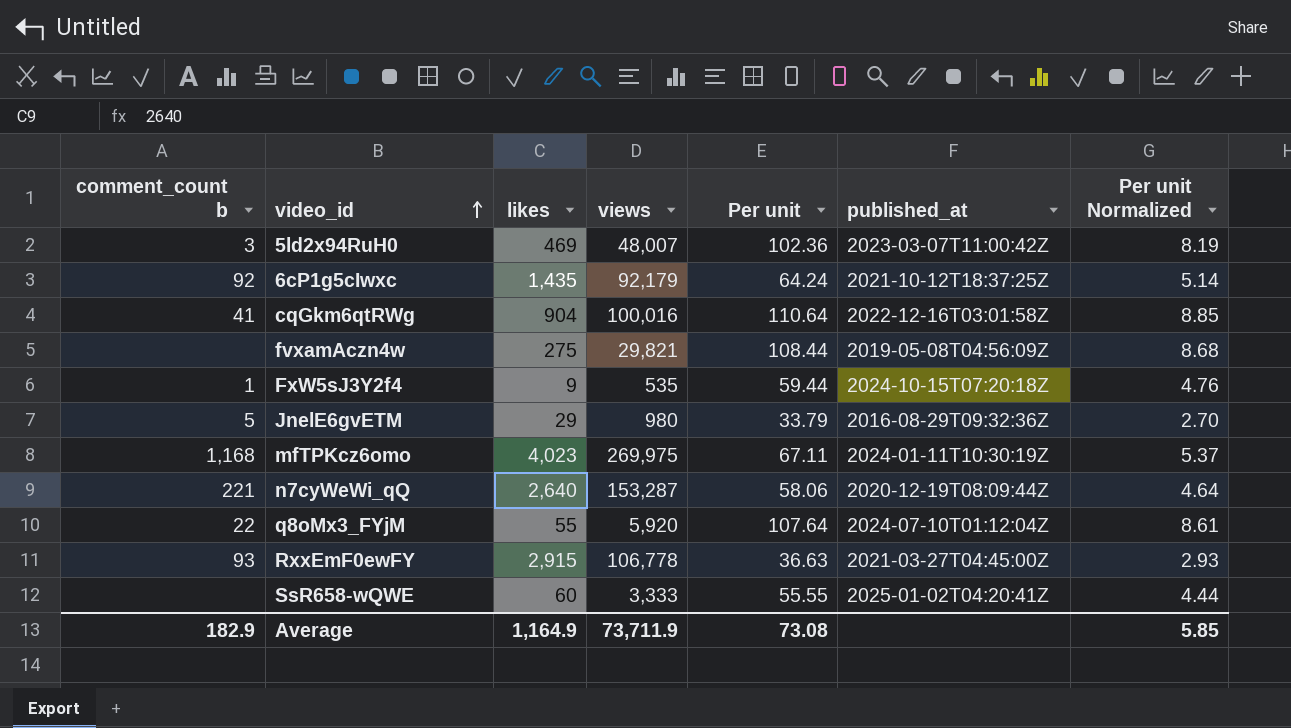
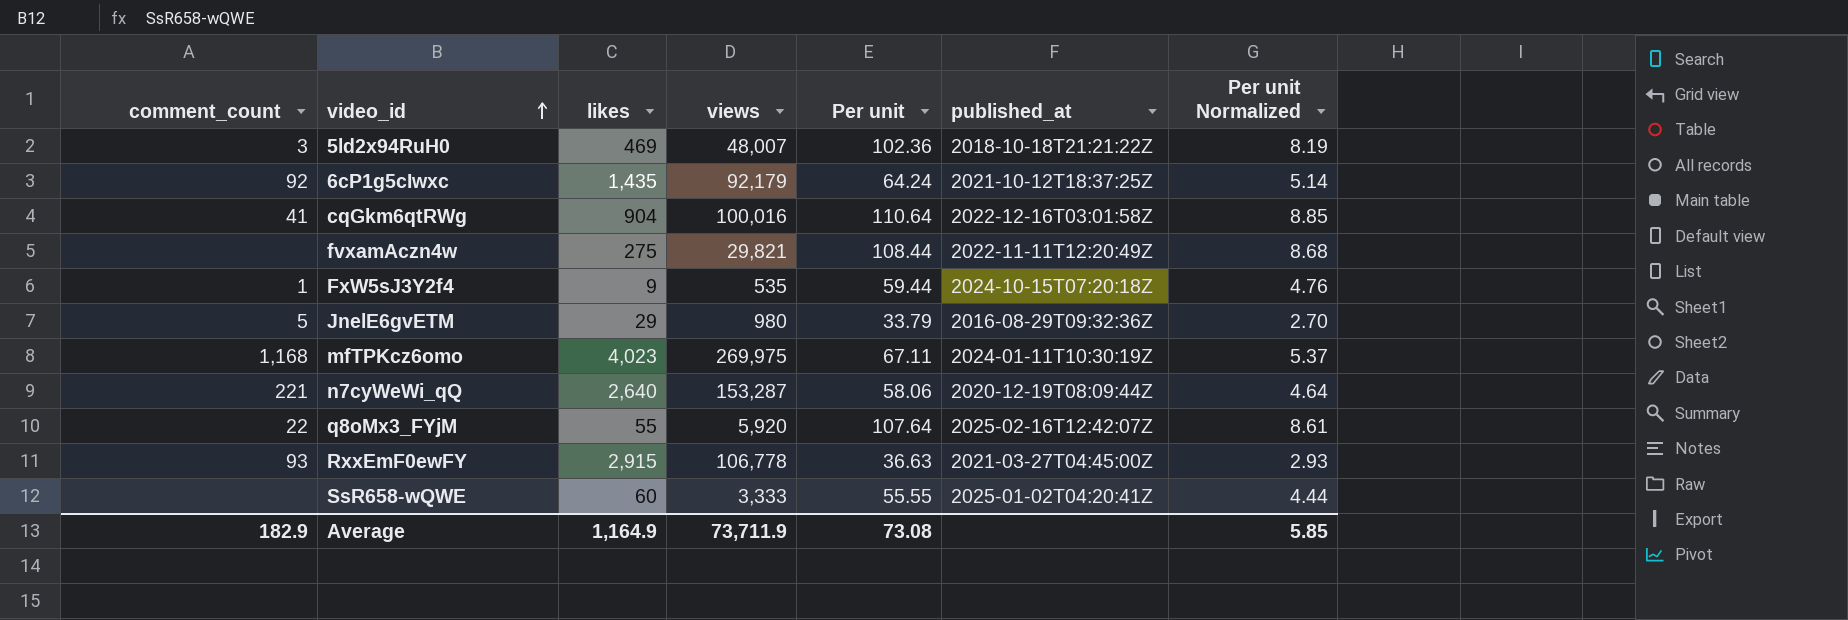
column name: comment_count b -> comment_count
5ld2x94RuH0 | published_at: 2023-03-07T11:00:42Z -> 2018-10-18T21:21:22Z
fvxamAczn4w | published_at: 2019-05-08T04:56:09Z -> 2022-11-11T12:20:49Z
q8oMx3_FYjM | published_at: 2024-07-10T01:12:04Z -> 2025-02-16T12:42:07Z

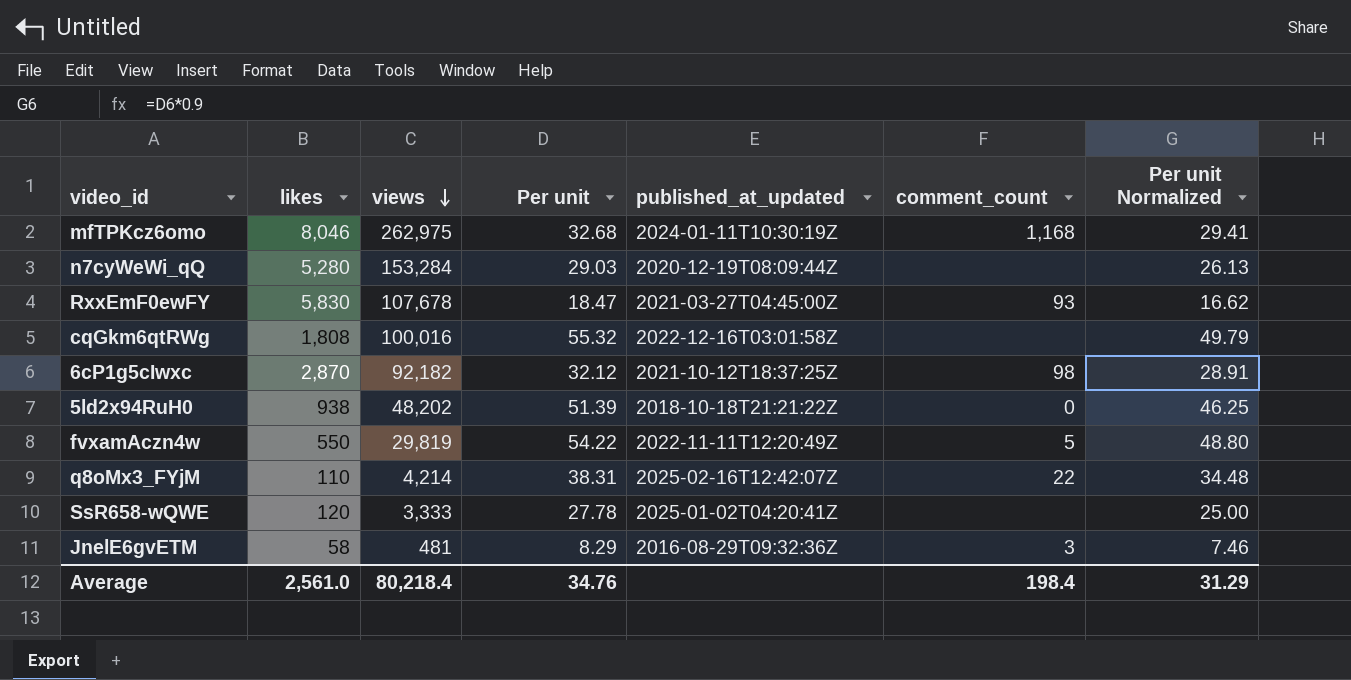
row order: video_id ascending -> views descending
column name: published_at -> published_at_updated
column comment_count | position: 1 -> 6
column Per unit Normalized | formula: [Per unit] * 0.08 -> [Per unit] * 0.9
row FxW5sJ3Y2f4: 1 | 9 | 535 | 59.44 | 2024-10-15T07:20:18Z | 4.76 -> none
mfTPKcz6omo | likes: 4,023 -> 8,046
mfTPKcz6omo | views: 269,975 -> 262,975
mfTPKcz6omo | Per unit: 67.11 -> 32.68
n7cyWeWi_qQ | likes: 2,640 -> 5,280
n7cyWeWi_qQ | views: 153,287 -> 153,284
n7cyWeWi_qQ | Per unit: 58.06 -> 29.03
n7cyWeWi_qQ | comment_count: 221 -> none
RxxEmF0ewFY | likes: 2,915 -> 5,830
RxxEmF0ewFY | views: 106,778 -> 107,678
RxxEmF0ewFY | Per unit: 36.63 -> 18.47
cqGkm6qtRWg | likes: 904 -> 1,808
cqGkm6qtRWg | Per unit: 110.64 -> 55.32
cqGkm6qtRWg | comment_count: 41 -> none
6cP1g5cIwxc | likes: 1,435 -> 2,870
6cP1g5cIwxc | views: 92,179 -> 92,182
6cP1g5cIwxc | Per unit: 64.24 -> 32.12
6cP1g5cIwxc | comment_count: 92 -> 98
5ld2x94RuH0 | likes: 469 -> 938
5ld2x94RuH0 | views: 48,007 -> 48,202
5ld2x94RuH0 | Per unit: 102.36 -> 51.39
5ld2x94RuH0 | comment_count: 3 -> 0
fvxamAczn4w | likes: 275 -> 550
fvxamAczn4w | views: 29,821 -> 29,819
fvxamAczn4w | Per unit: 108.44 -> 54.22
fvxamAczn4w | comment_count: none -> 5
q8oMx3_FYjM | likes: 55 -> 110
q8oMx3_FYjM | views: 5,920 -> 4,214
q8oMx3_FYjM | Per unit: 107.64 -> 38.31
SsR658-wQWE | likes: 60 -> 120
SsR658-wQWE | Per unit: 55.55 -> 27.78
JnelE6gvETM | likes: 29 -> 58
JnelE6gvETM | views: 980 -> 481
JnelE6gvETM | Per unit: 33.79 -> 8.29
JnelE6gvETM | comment_count: 5 -> 3
Average | likes: 1,164.9 -> 2,561.0
Average | views: 73,711.9 -> 80,218.4
Average | Per unit: 73.08 -> 34.76
Average | comment_count: 182.9 -> 198.4
Average | Per unit Normalized: 5.85 -> 31.29

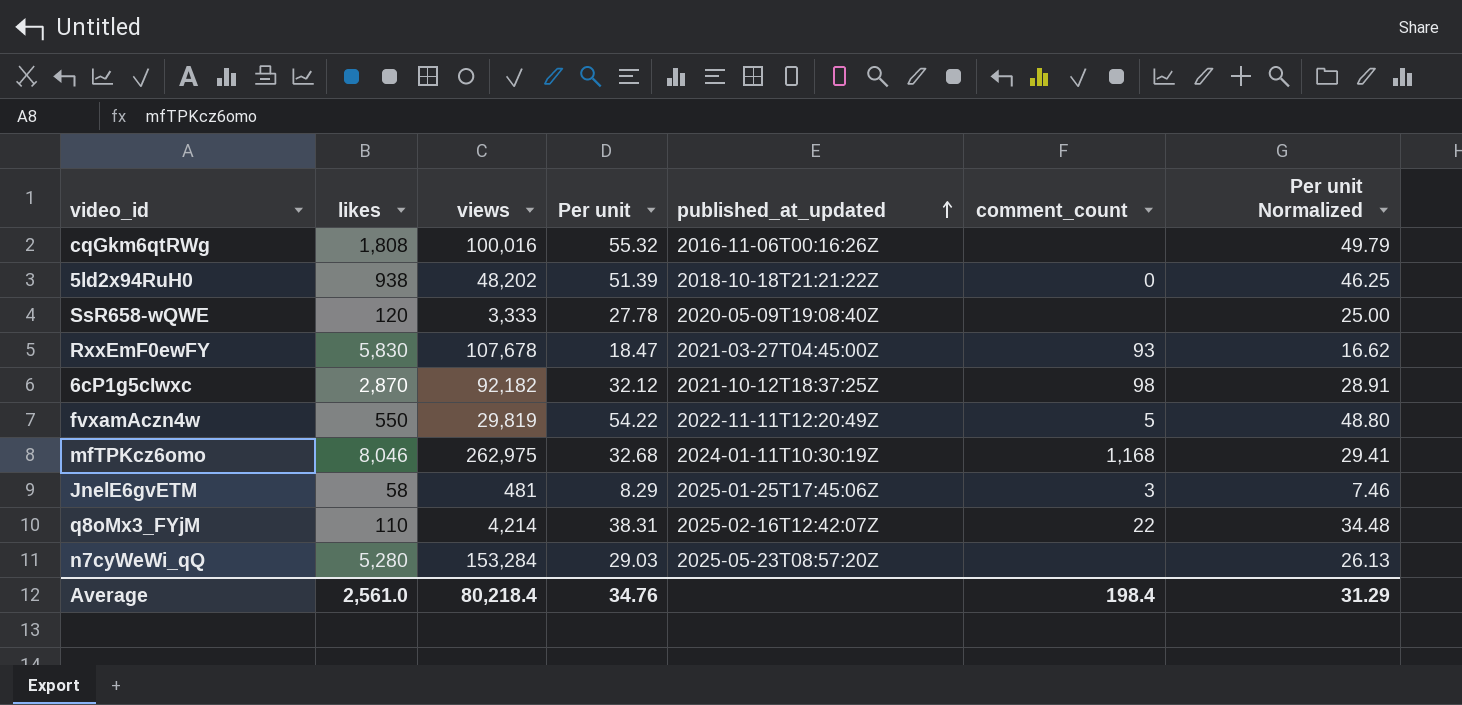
row order: views descending -> published_at_updated ascending
cqGkm6qtRWg | published_at_updated: 2022-12-16T03:01:58Z -> 2016-11-06T00:16:26Z
SsR658-wQWE | published_at_updated: 2025-01-02T04:20:41Z -> 2020-05-09T19:08:40Z
JnelE6gvETM | published_at_updated: 2016-08-29T09:32:36Z -> 2025-01-25T17:45:06Z
n7cyWeWi_qQ | published_at_updated: 2020-12-19T08:09:44Z -> 2025-05-23T08:57:20Z

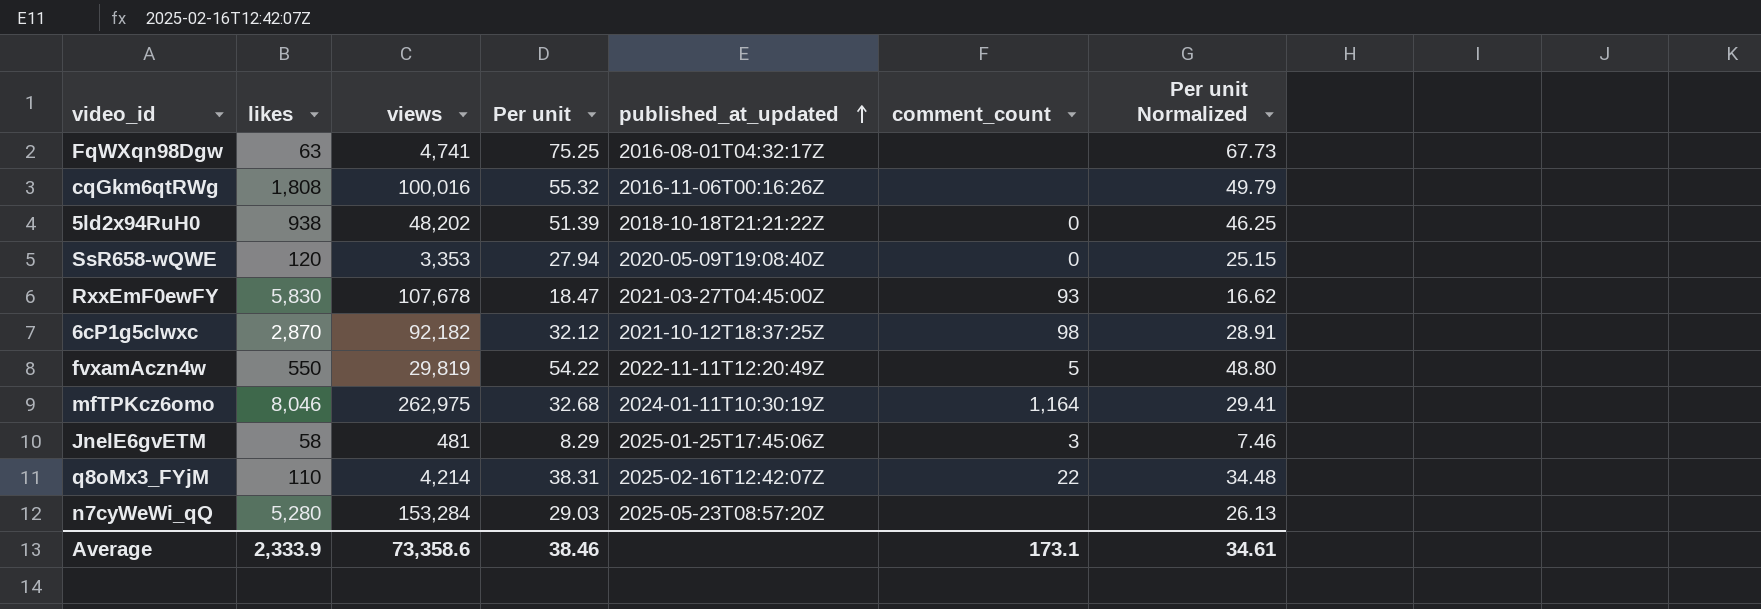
row FqWXqn98Dgw: none -> 63 | 4,741 | 75.25 | 2016-08-01T04:32:17Z | none | 67.73
SsR658-wQWE | views: 3,333 -> 3,353
SsR658-wQWE | Per unit: 27.78 -> 27.94
SsR658-wQWE | comment_count: none -> 0
SsR658-wQWE | Per unit Normalized: 25.00 -> 25.15
mfTPKcz6omo | comment_count: 1,168 -> 1,164
Average | likes: 2,561.0 -> 2,333.9
Average | views: 80,218.4 -> 73,358.6
Average | Per unit: 34.76 -> 38.46
Average | comment_count: 198.4 -> 173.1
Average | Per unit Normalized: 31.29 -> 34.61

